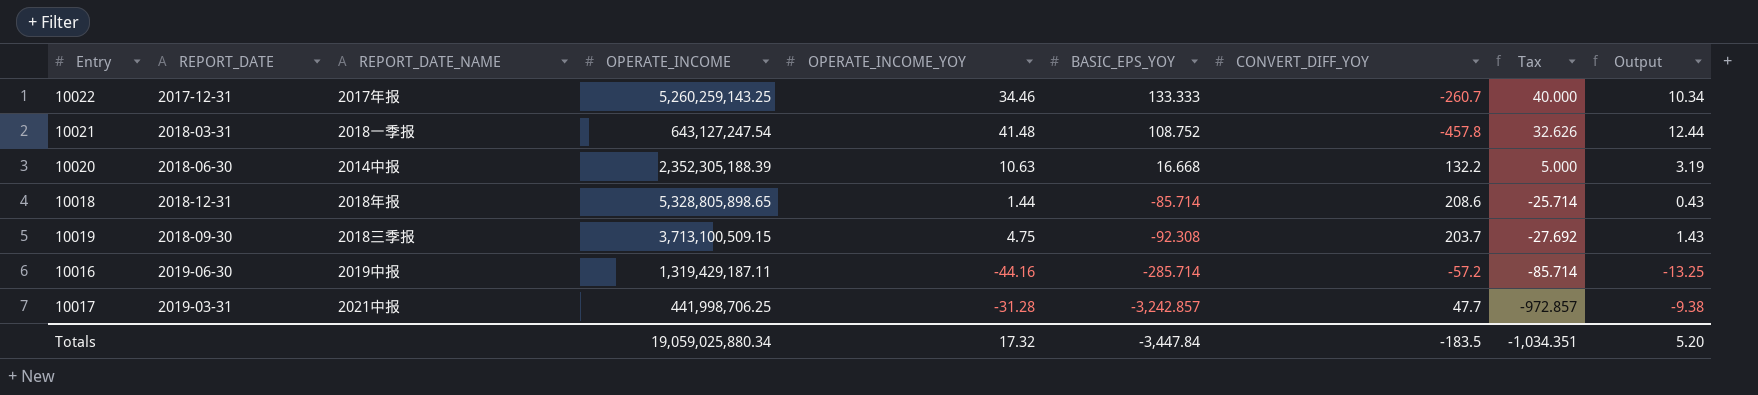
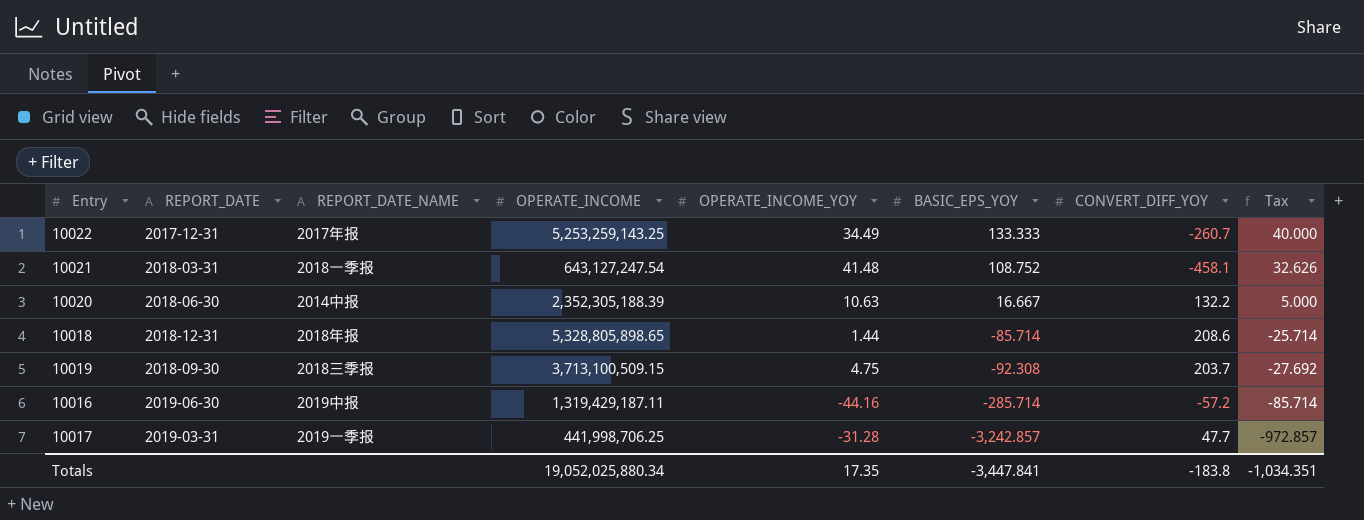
column Output | formula: [OPERATE_INCOME_YOY] * 0.3 -> none
10022 | OPERATE_INCOME: 5,260,259,143.25 -> 5,253,259,143.25
10022 | OPERATE_INCOME_YOY: 34.46 -> 34.49
10021 | CONVERT_DIFF_YOY: -457.8 -> -458.1
10020 | BASIC_EPS_YOY: 16.668 -> 16.667
10017 | REPORT_DATE_NAME: 2021中报 -> 2019一季报
Totals | OPERATE_INCOME: 19,059,025,880.34 -> 19,052,025,880.34
Totals | OPERATE_INCOME_YOY: 17.32 -> 17.35
Totals | BASIC_EPS_YOY: -3,447.84 -> -3,447.841
Totals | CONVERT_DIFF_YOY: -183.5 -> -183.8

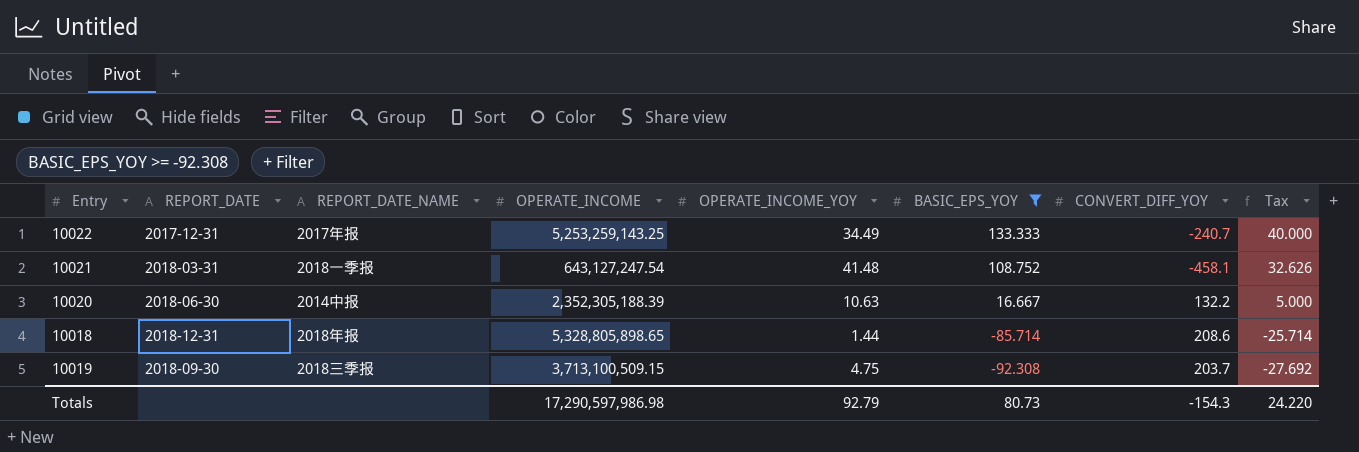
filter: none -> BASIC_EPS_YOY >= -92.308
10022 | CONVERT_DIFF_YOY: -260.7 -> -240.7
Totals | OPERATE_INCOME: 19,052,025,880.34 -> 17,290,597,986.98
Totals | OPERATE_INCOME_YOY: 17.35 -> 92.79
Totals | BASIC_EPS_YOY: -3,447.841 -> 80.73
Totals | CONVERT_DIFF_YOY: -183.8 -> -154.3
Totals | Tax: -1,034.351 -> 24.220

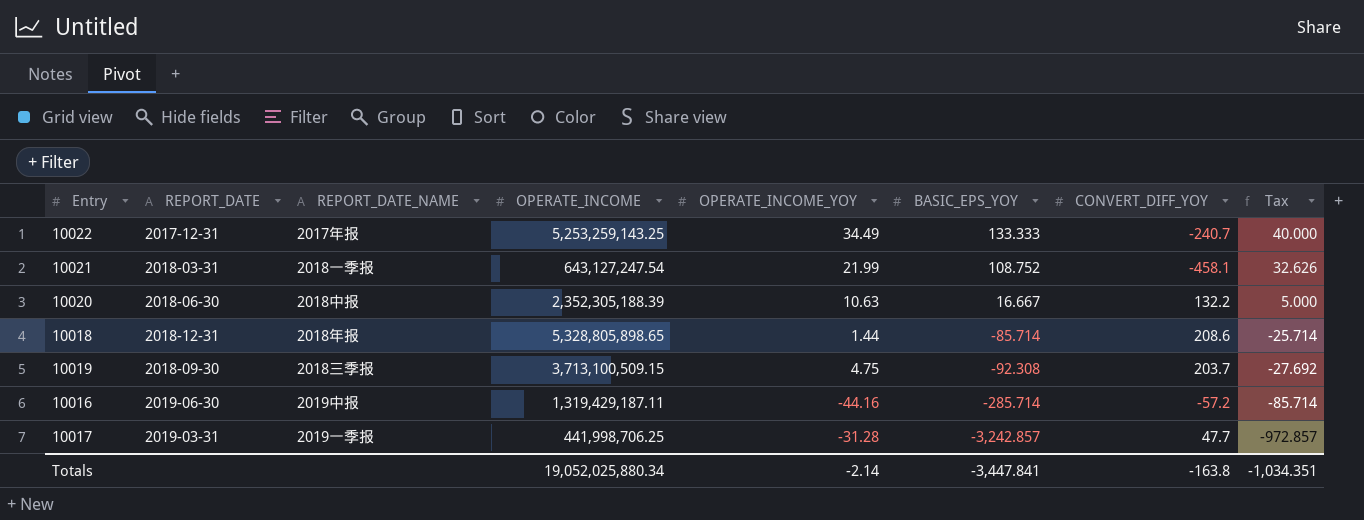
filter: BASIC_EPS_YOY >= -92.308 -> none
10021 | OPERATE_INCOME_YOY: 41.48 -> 21.99
10020 | REPORT_DATE_NAME: 2014中报 -> 2018中报
Totals | OPERATE_INCOME: 17,290,597,986.98 -> 19,052,025,880.34
Totals | OPERATE_INCOME_YOY: 92.79 -> -2.14
Totals | BASIC_EPS_YOY: 80.73 -> -3,447.841
Totals | CONVERT_DIFF_YOY: -154.3 -> -163.8
Totals | Tax: 24.220 -> -1,034.351

